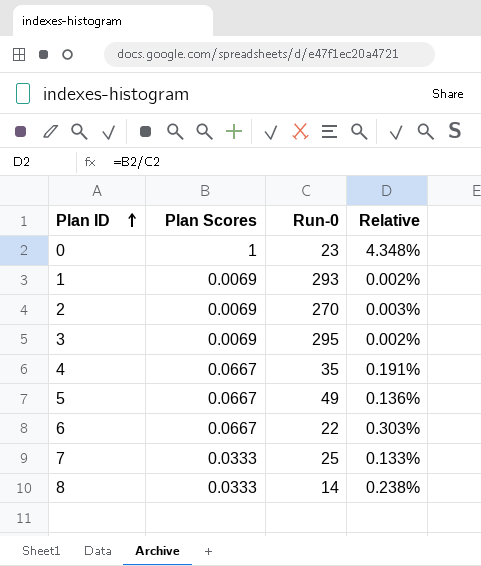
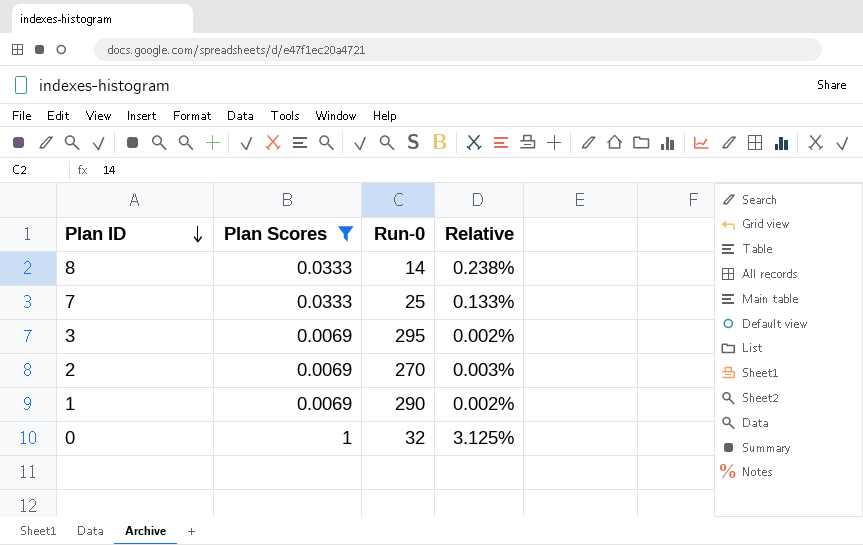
filter: none -> Plan Scores != 0.0667
row order: Plan ID ascending -> Plan ID descending
1 | Run-0: 293 -> 290
0 | Run-0: 23 -> 32
0 | Relative: 4.348% -> 3.125%

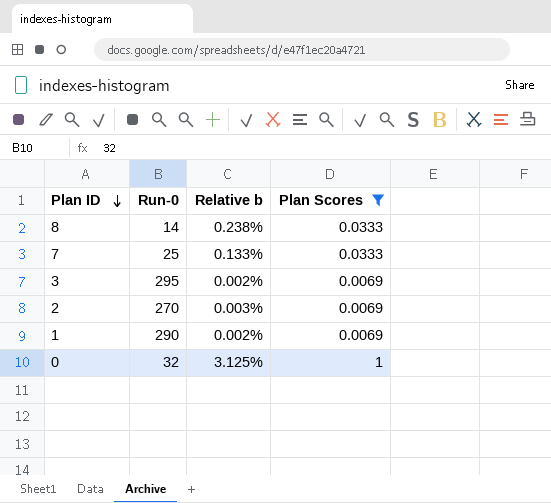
column name: Relative -> Relative b
column Plan Scores | position: 2 -> 4

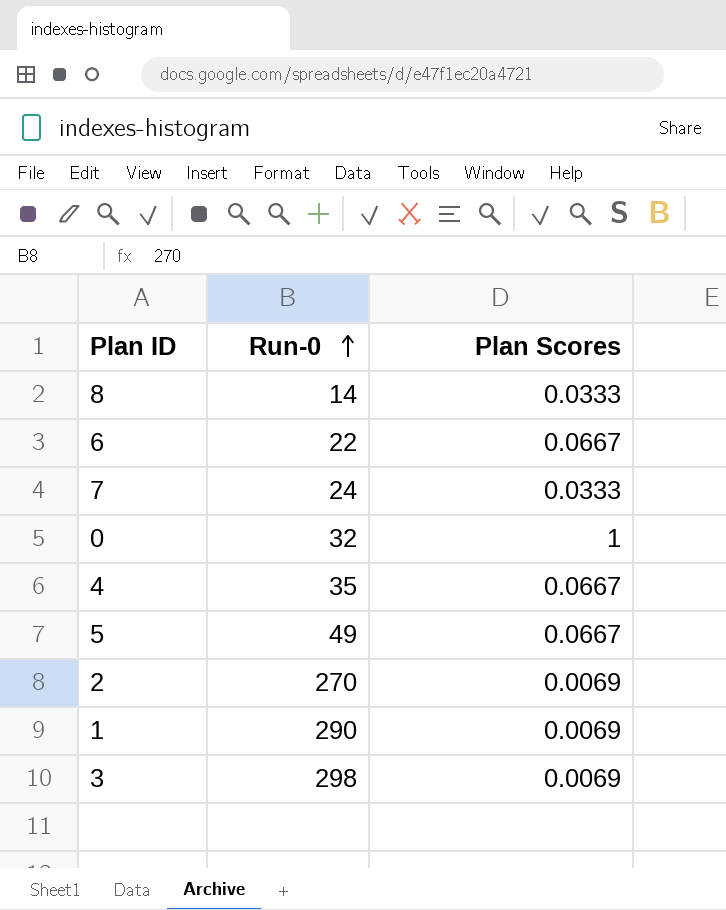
filter: Plan Scores != 0.0667 -> none
row order: Plan ID descending -> Run-0 ascending
column Relative b | formula: [Plan Scores] / [Run-0] -> none
7 | Run-0: 25 -> 24
3 | Run-0: 295 -> 298

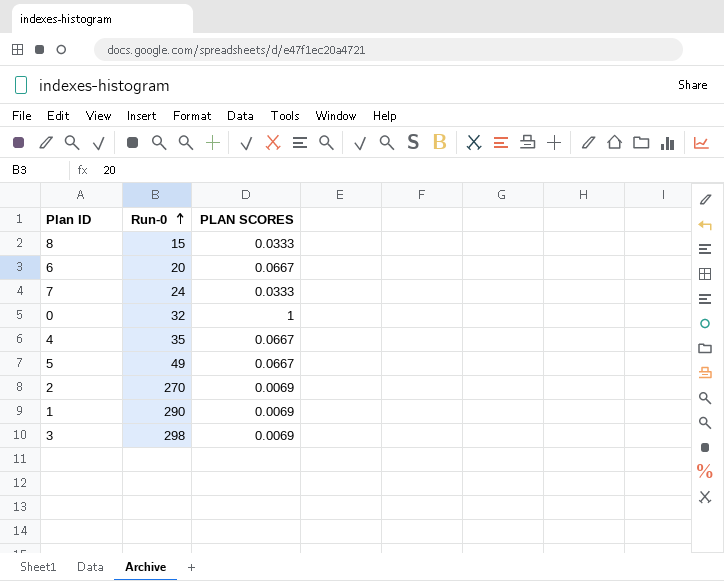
column name: Plan Scores -> PLAN SCORES
8 | Run-0: 14 -> 15
6 | Run-0: 22 -> 20

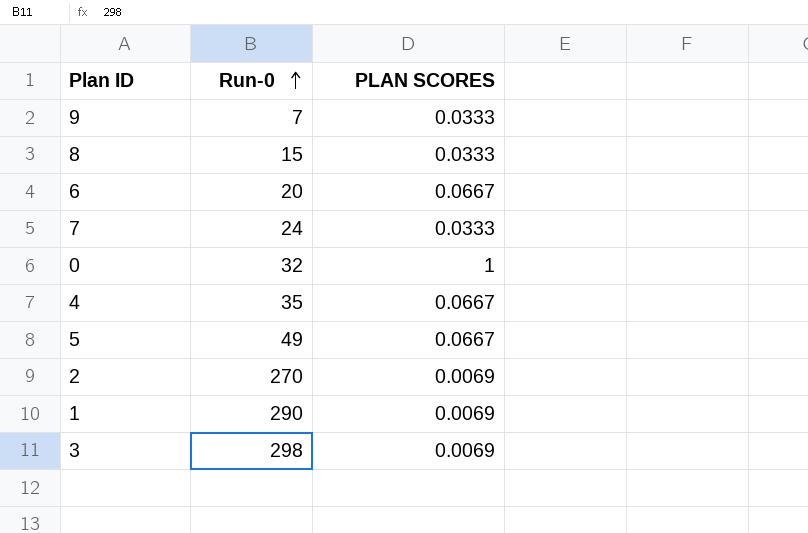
row 9: none -> 7 | 0.0333

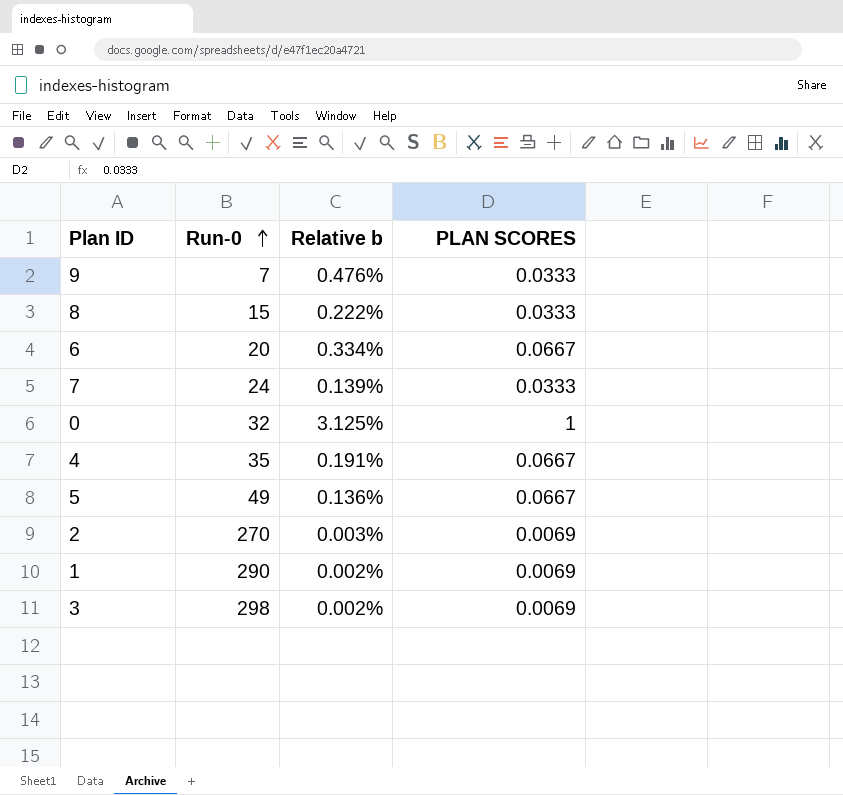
column Relative b | formula: none -> [PLAN SCORES] / [Run-0]

